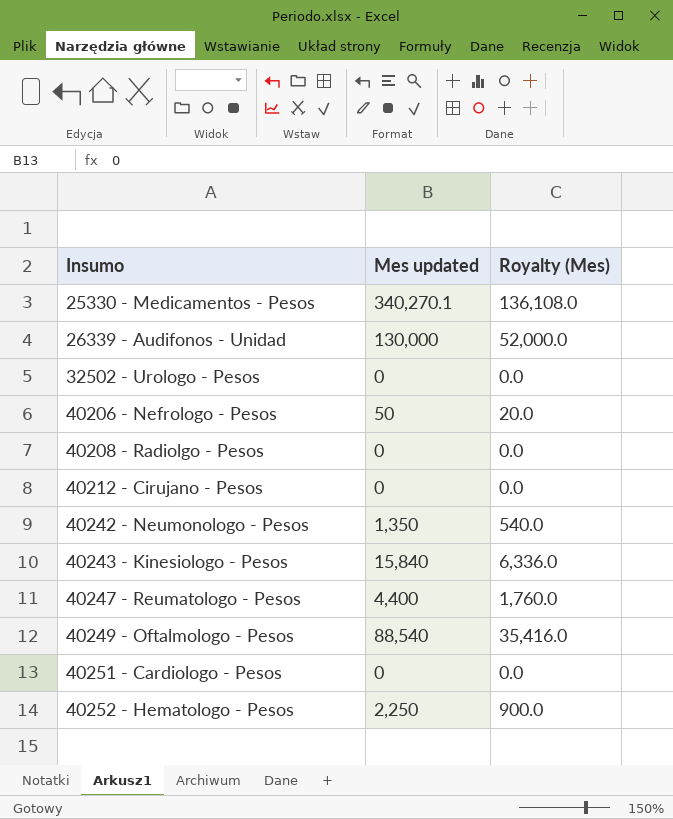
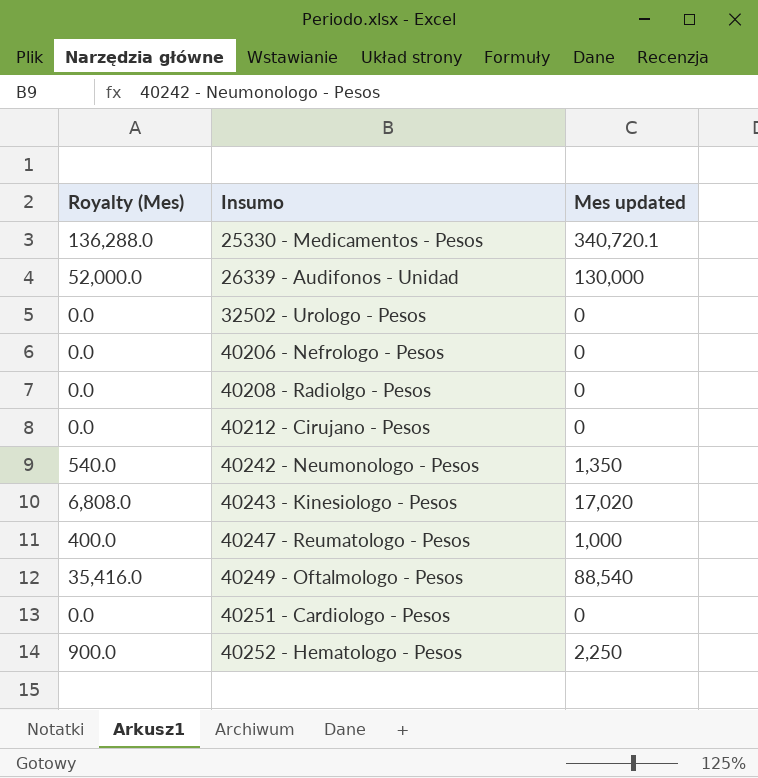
column Royalty (Mes) | position: 3 -> 1
25330 - Medicamentos - Pesos | Royalty (Mes): 136,108.0 -> 136,288.0
25330 - Medicamentos - Pesos | Mes updated: 340,270.1 -> 340,720.1
40206 - Nefrologo - Pesos | Royalty (Mes): 20.0 -> 0.0
40206 - Nefrologo - Pesos | Mes updated: 50 -> 0
40243 - Kinesiologo - Pesos | Royalty (Mes): 6,336.0 -> 6,808.0
40243 - Kinesiologo - Pesos | Mes updated: 15,840 -> 17,020
40247 - Reumatologo - Pesos | Royalty (Mes): 1,760.0 -> 400.0
40247 - Reumatologo - Pesos | Mes updated: 4,400 -> 1,000

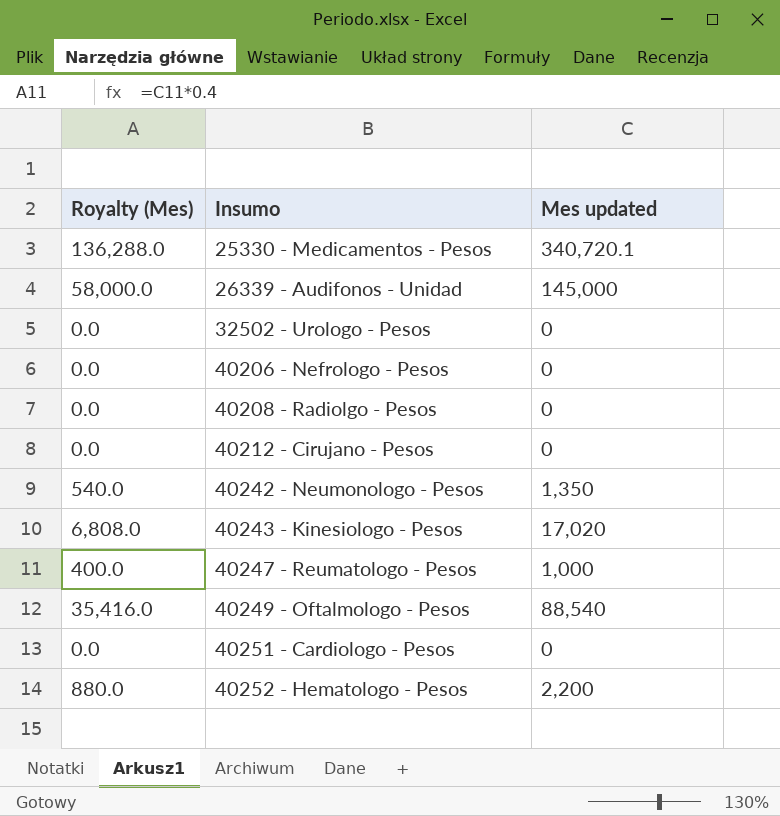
26339 - Audifonos - Unidad | Royalty (Mes): 52,000.0 -> 58,000.0
26339 - Audifonos - Unidad | Mes updated: 130,000 -> 145,000
40252 - Hematologo - Pesos | Royalty (Mes): 900.0 -> 880.0
40252 - Hematologo - Pesos | Mes updated: 2,250 -> 2,200

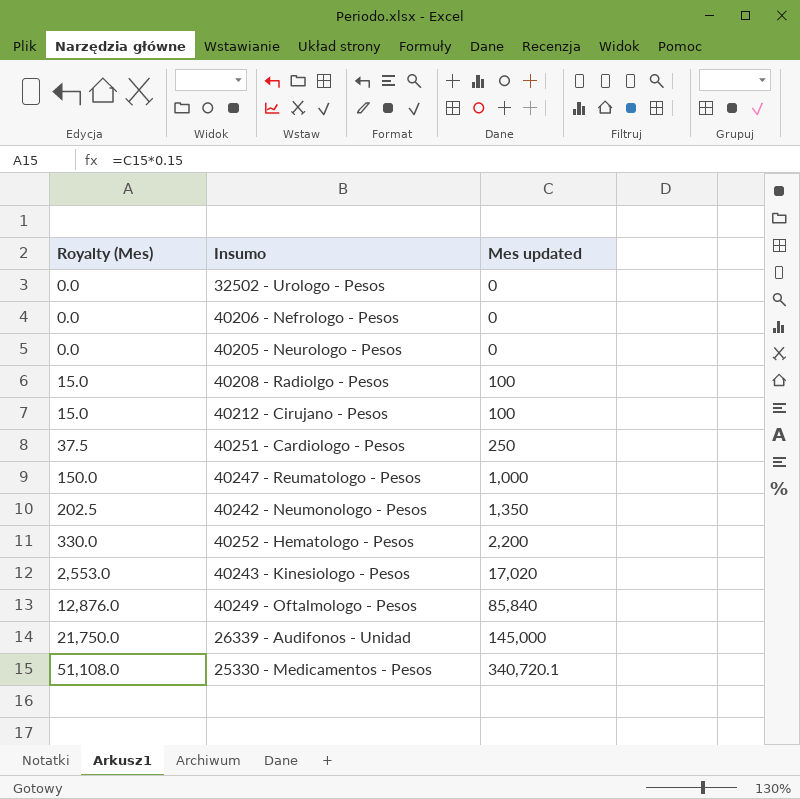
row order: Insumo ascending -> Royalty (Mes) ascending
column Royalty (Mes) | formula: [Mes updated] * 0.4 -> [Mes updated] * 0.15
row 40205 - Neurologo - Pesos: none -> 0.0 | 0
40208 - Radiolgo - Pesos | Mes updated: 0 -> 100
40212 - Cirujano - Pesos | Mes updated: 0 -> 100
40251 - Cardiologo - Pesos | Mes updated: 0 -> 250
40249 - Oftalmologo - Pesos | Mes updated: 88,540 -> 85,840

